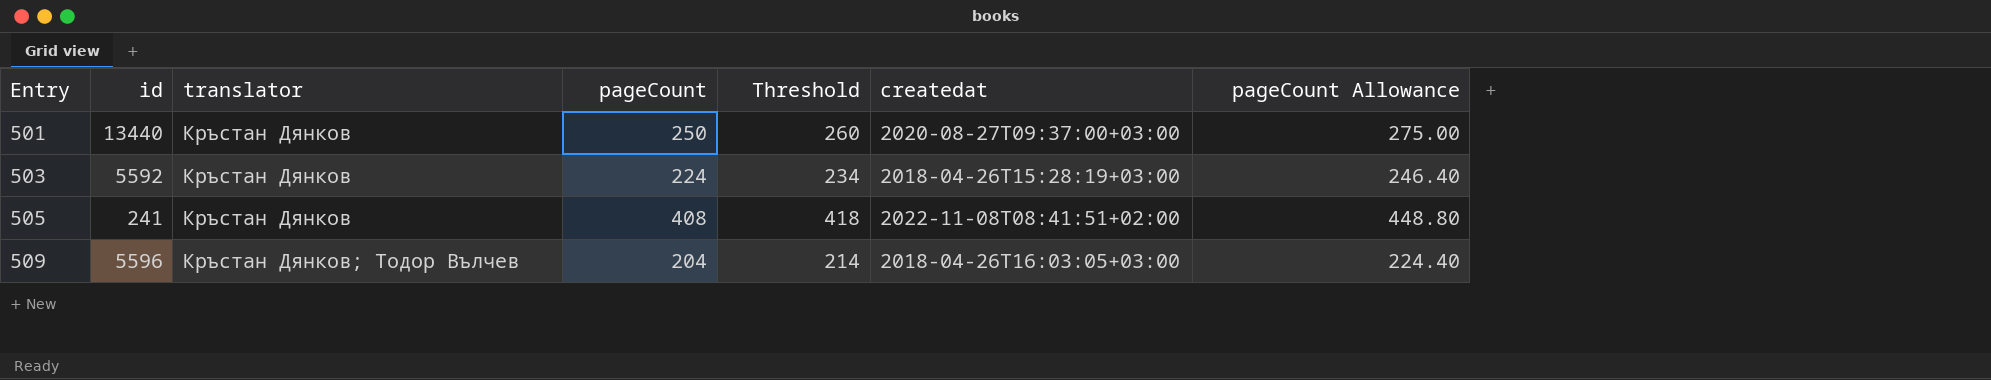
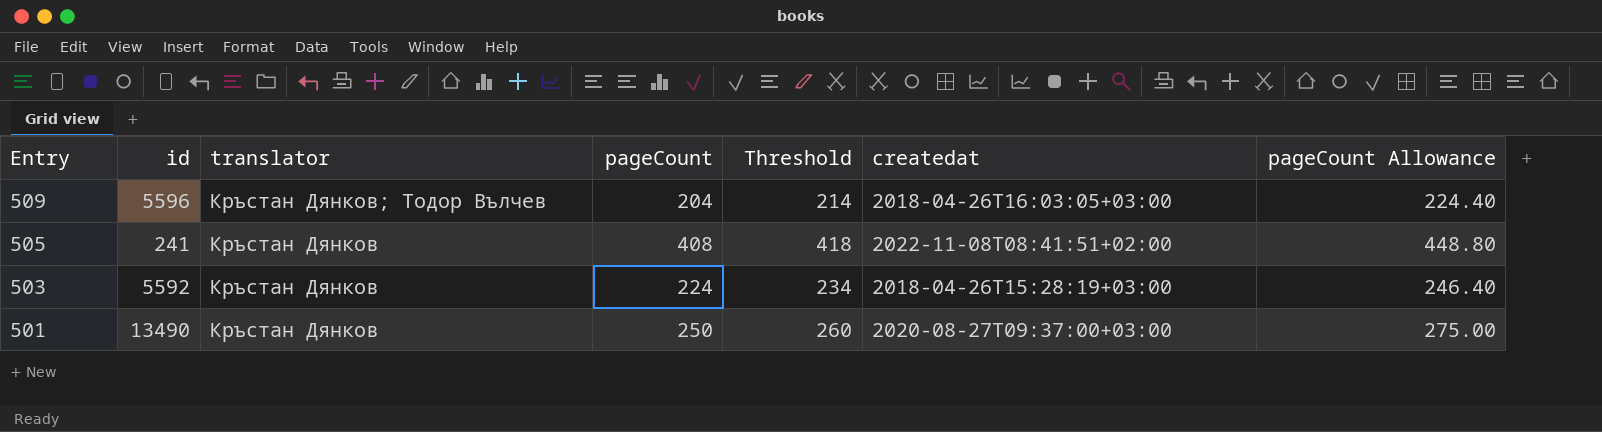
row order: Entry ascending -> Entry descending
501 | id: 13440 -> 13490

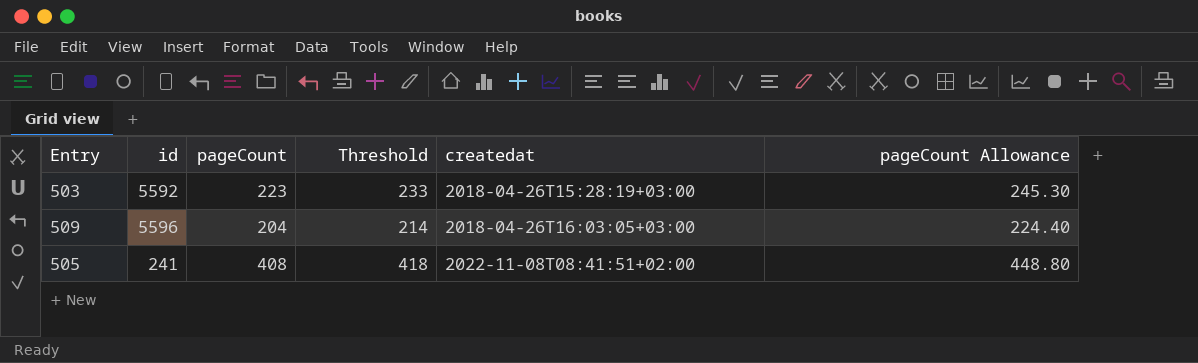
row order: Entry descending -> createdat ascending
column translator | position: 3 -> none
row 501: 13490 | Кръстан Дянков | 250 | 260 | 2020-08-27T09:37:00+03:00 | 275.00 -> none
503 | pageCount: 224 -> 223
503 | Threshold: 234 -> 233
503 | pageCount Allowance: 246.40 -> 245.30

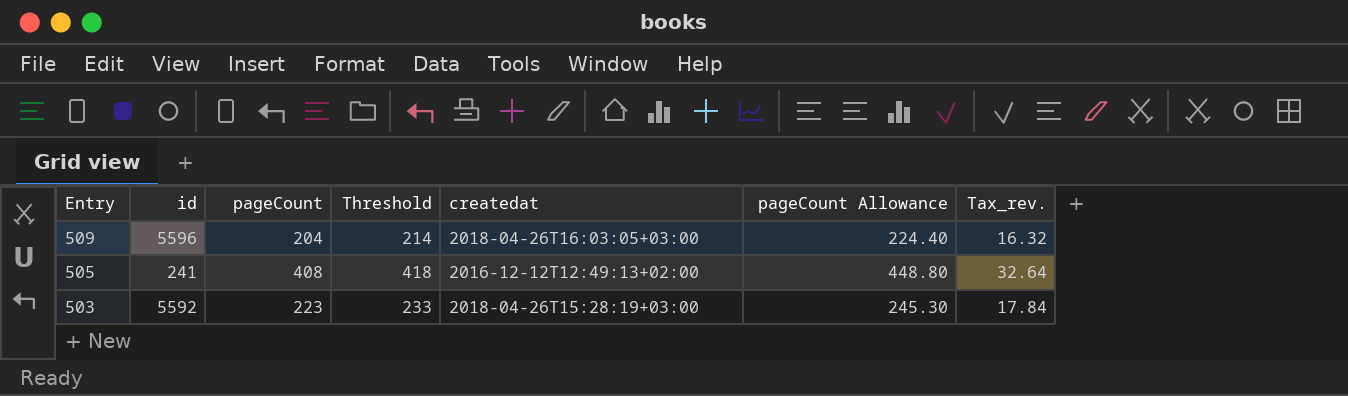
row order: createdat ascending -> Entry descending
column Tax_rev. | formula: none -> [pageCount] * 0.08
505 | createdat: 2022-11-08T08:41:51+02:00 -> 2016-12-12T12:49:13+02:00

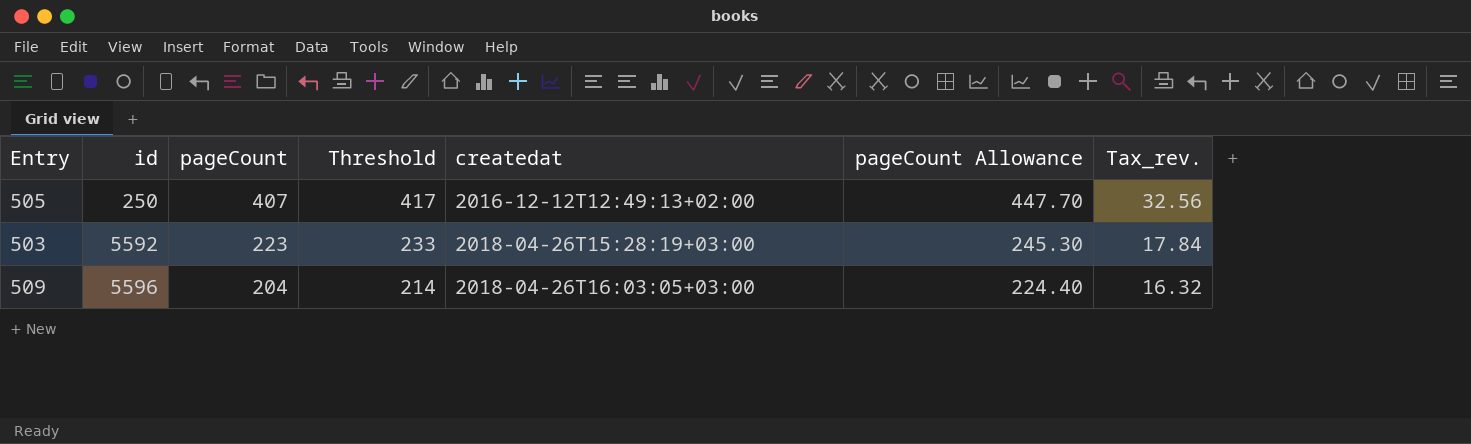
row order: Entry descending -> id ascending
505 | id: 241 -> 250
505 | pageCount: 408 -> 407
505 | Threshold: 418 -> 417
505 | pageCount Allowance: 448.80 -> 447.70
505 | Tax_rev.: 32.64 -> 32.56

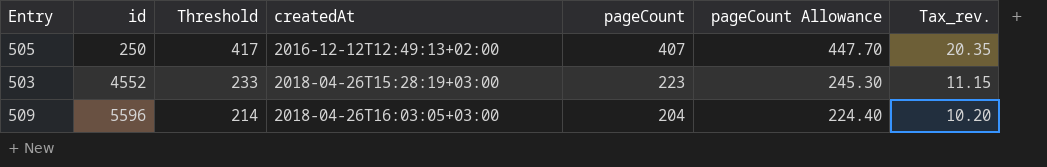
column name: createdat -> createdAt
column pageCount | position: 3 -> 5
column Tax_rev. | formula: [pageCount] * 0.08 -> [pageCount] * 0.05
503 | id: 5592 -> 4552

